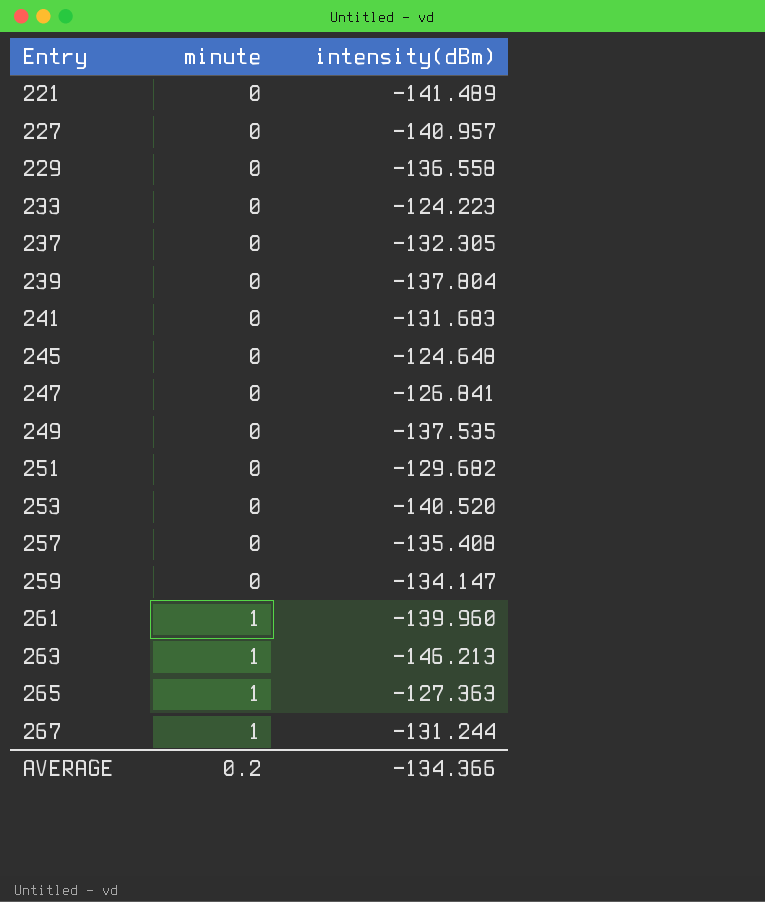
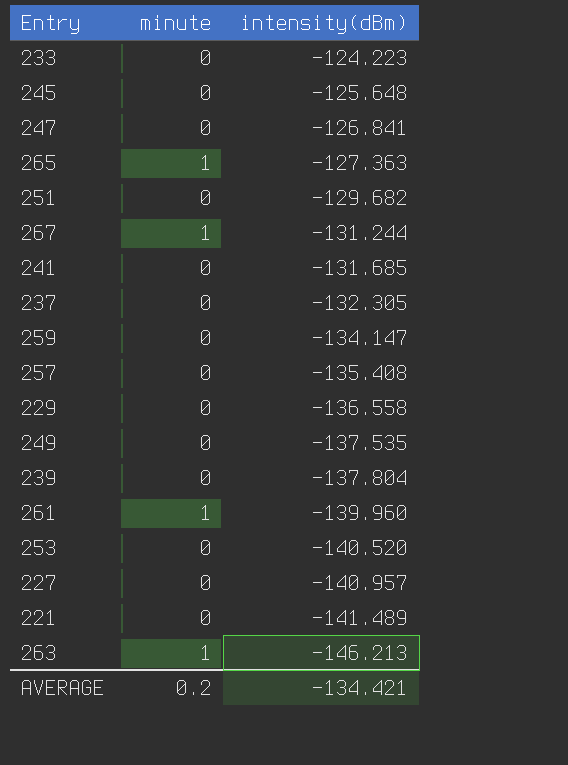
row order: Entry ascending -> intensity(dBm) descending
245 | intensity(dBm): -124.648 -> -125.648
241 | intensity(dBm): -131.683 -> -131.685
AVERAGE | intensity(dBm): -134.366 -> -134.421

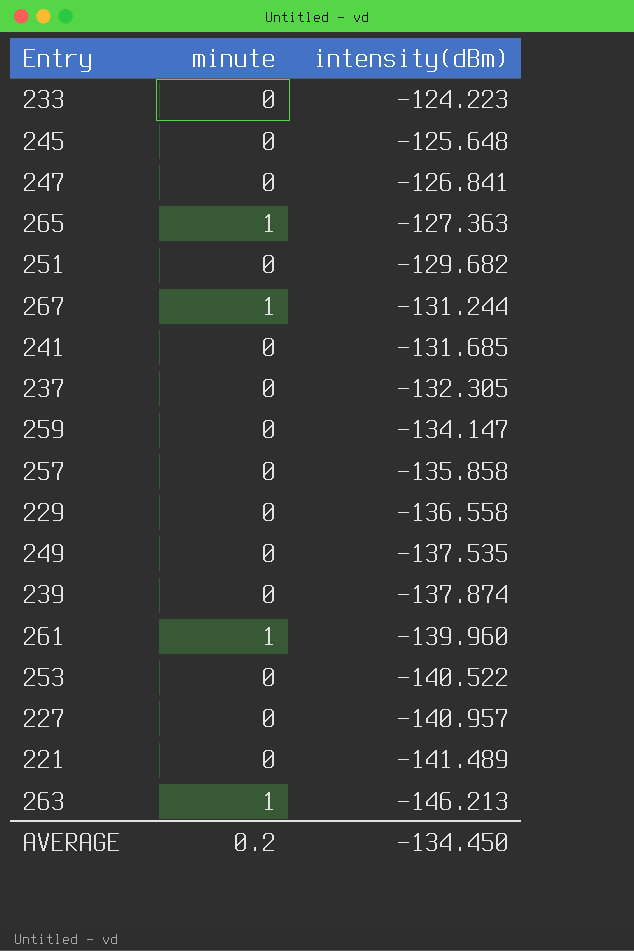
257 | intensity(dBm): -135.408 -> -135.858
239 | intensity(dBm): -137.804 -> -137.874
253 | intensity(dBm): -140.520 -> -140.522
AVERAGE | intensity(dBm): -134.421 -> -134.450

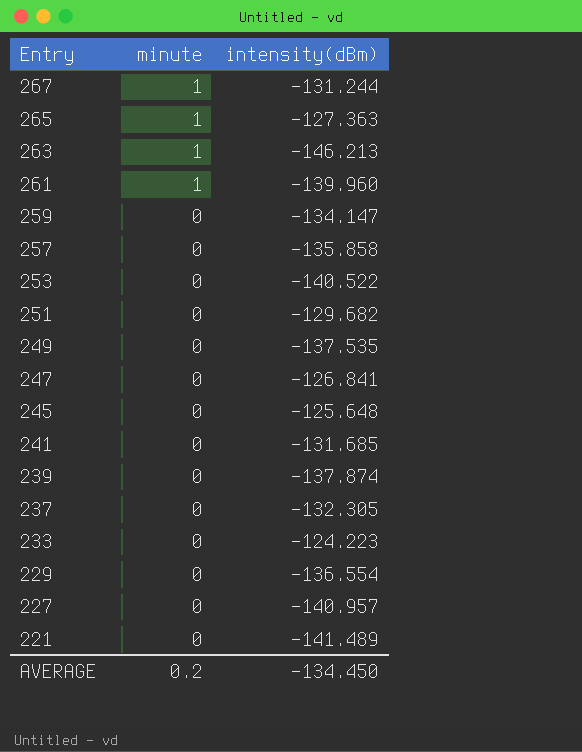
row order: intensity(dBm) descending -> Entry descending
229 | intensity(dBm): -136.558 -> -136.554

